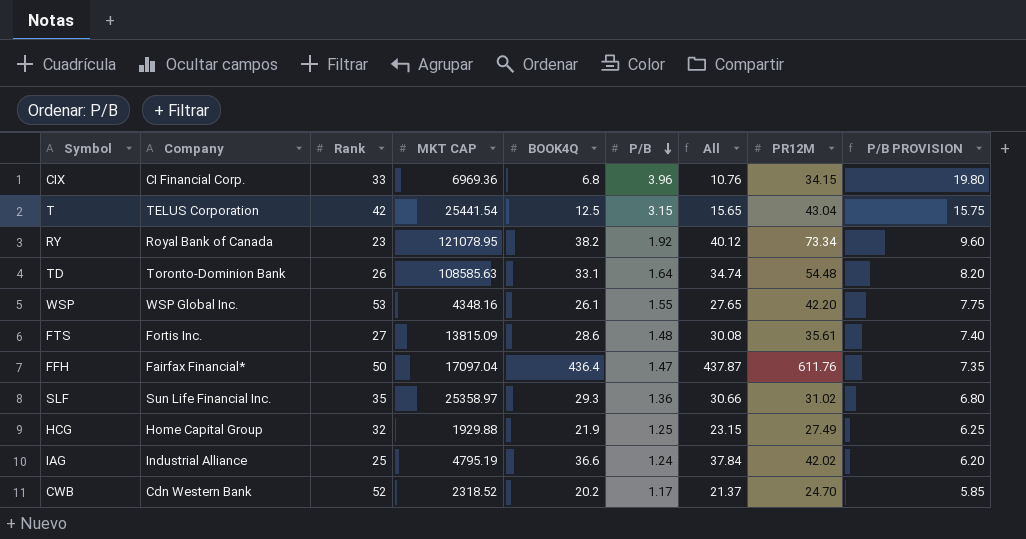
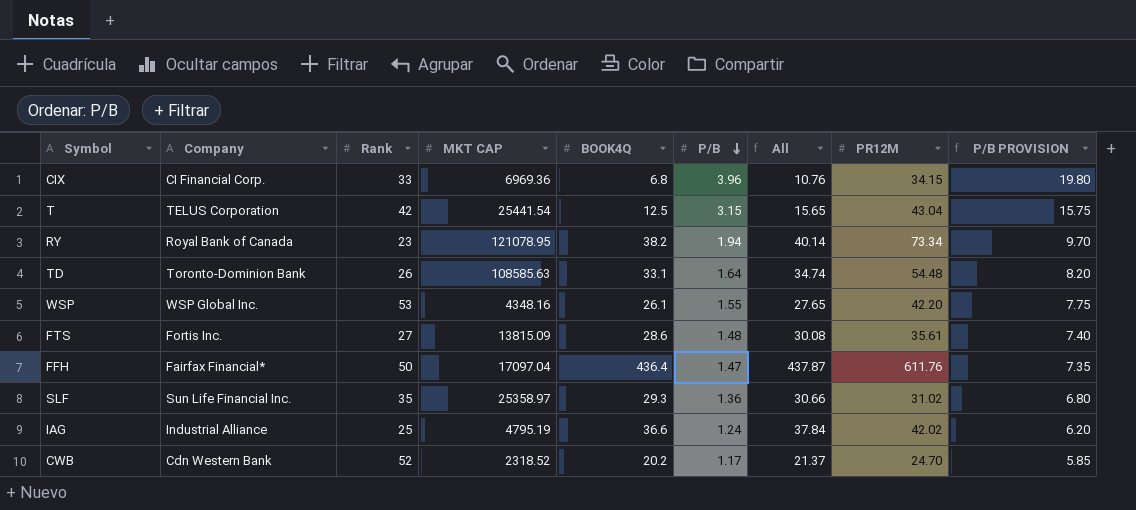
row HCG: Home Capital Group | 32 | 1929.88 | 21.9 | 1.25 | 23.15 | 27.49 | 6.25 -> none
RY | P/B: 1.92 -> 1.94
RY | All: 40.12 -> 40.14
RY | P/B PROVISION: 9.60 -> 9.70

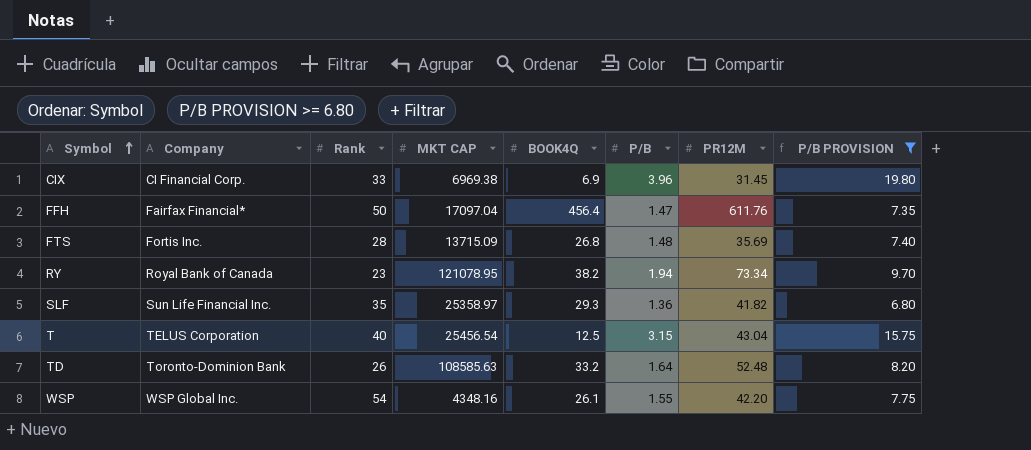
filter: none -> P/B PROVISION >= 6.80
row order: P/B descending -> Symbol ascending
column All | formula: [BOOK4Q] + [P/B] -> none
CIX | MKT CAP: 6969.36 -> 6969.38
CIX | BOOK4Q: 6.8 -> 6.9
CIX | PR12M: 34.15 -> 31.45
FFH | BOOK4Q: 436.4 -> 456.4
FTS | Rank: 27 -> 28
FTS | MKT CAP: 13815.09 -> 13715.09
FTS | BOOK4Q: 28.6 -> 26.8
FTS | PR12M: 35.61 -> 35.69
SLF | PR12M: 31.02 -> 41.82
T | Rank: 42 -> 40
T | MKT CAP: 25441.54 -> 25456.54
TD | BOOK4Q: 33.1 -> 33.2
TD | PR12M: 54.48 -> 52.48
WSP | Rank: 53 -> 54

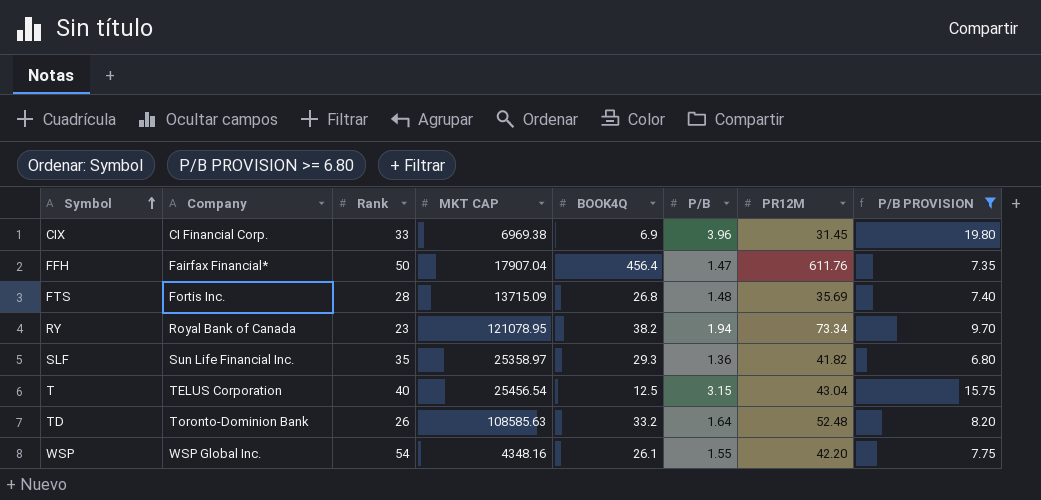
FFH | MKT CAP: 17097.04 -> 17907.04

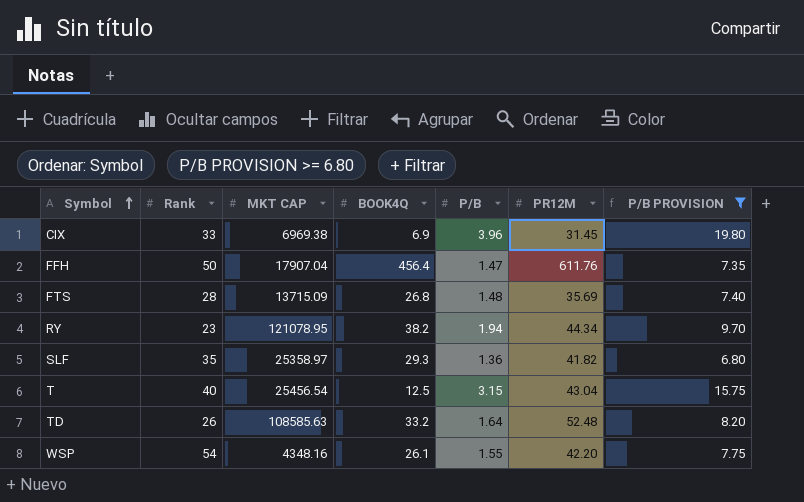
column Company | position: 2 -> none
RY | PR12M: 73.34 -> 44.34

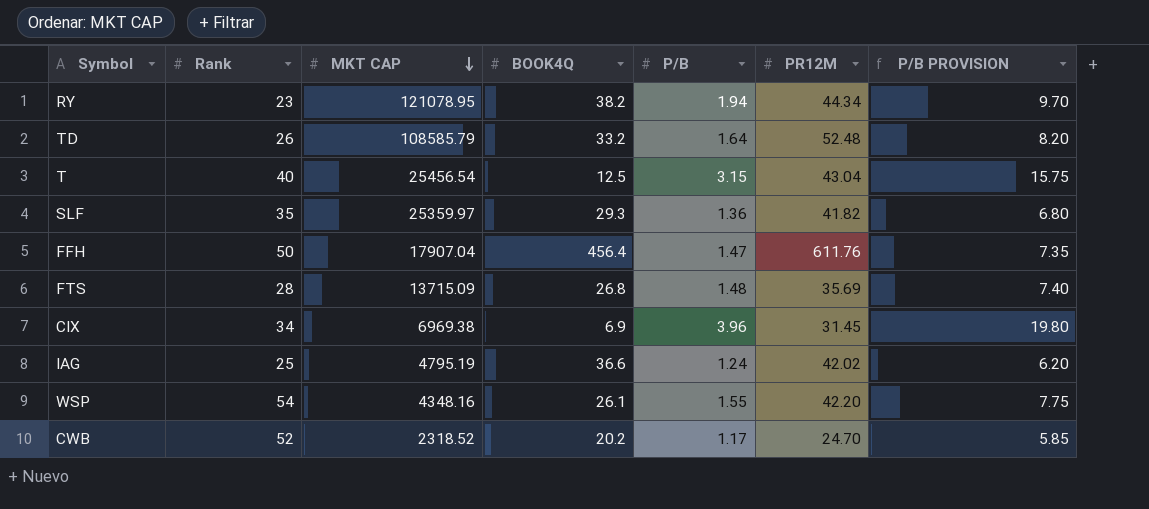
filter: P/B PROVISION >= 6.80 -> none
row order: Symbol ascending -> MKT CAP descending
TD | MKT CAP: 108585.63 -> 108585.79
SLF | MKT CAP: 25358.97 -> 25359.97
CIX | Rank: 33 -> 34

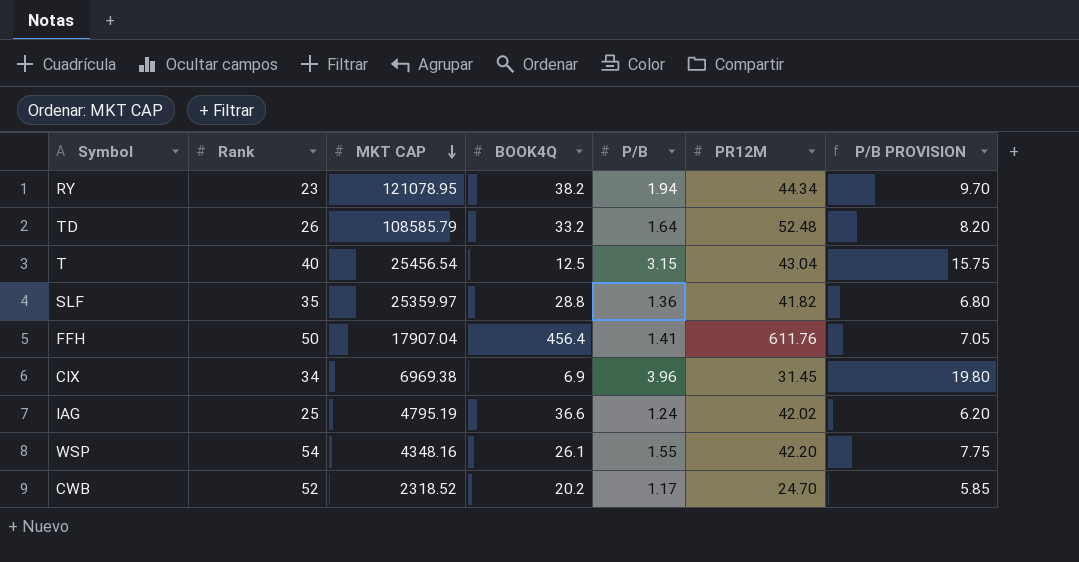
row FTS: 28 | 13715.09 | 26.8 | 1.48 | 35.69 | 7.40 -> none
SLF | BOOK4Q: 29.3 -> 28.8
FFH | P/B: 1.47 -> 1.41
FFH | P/B PROVISION: 7.35 -> 7.05

